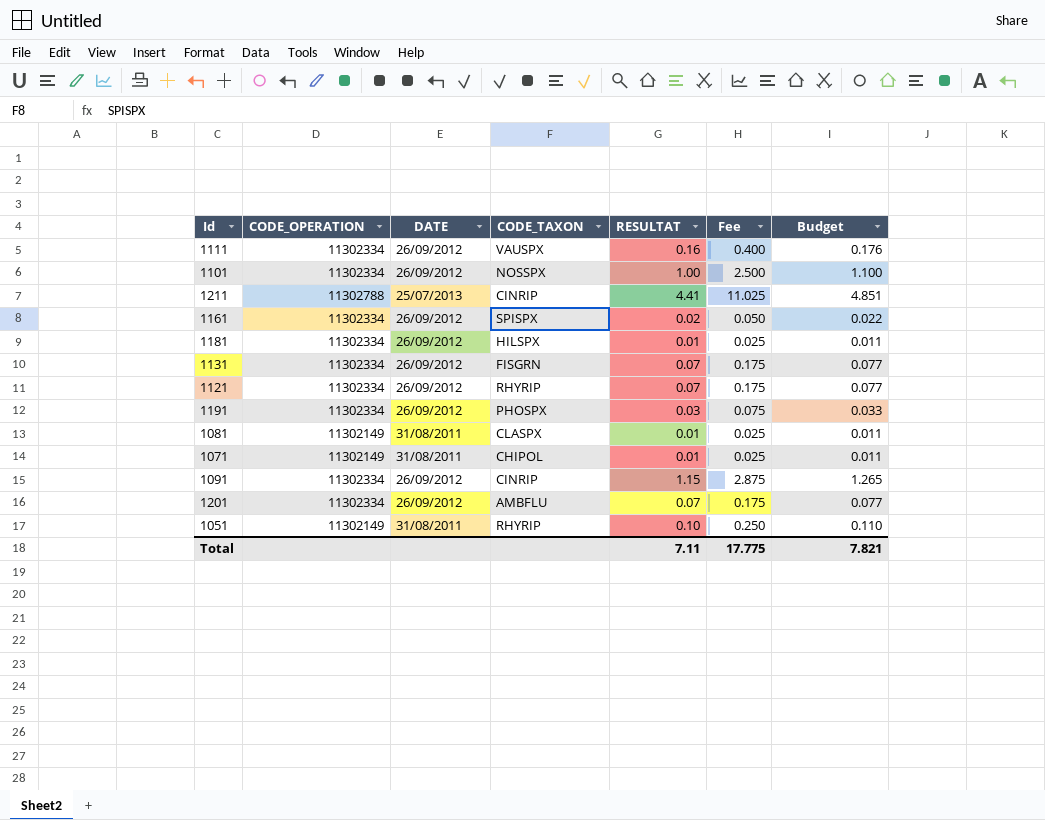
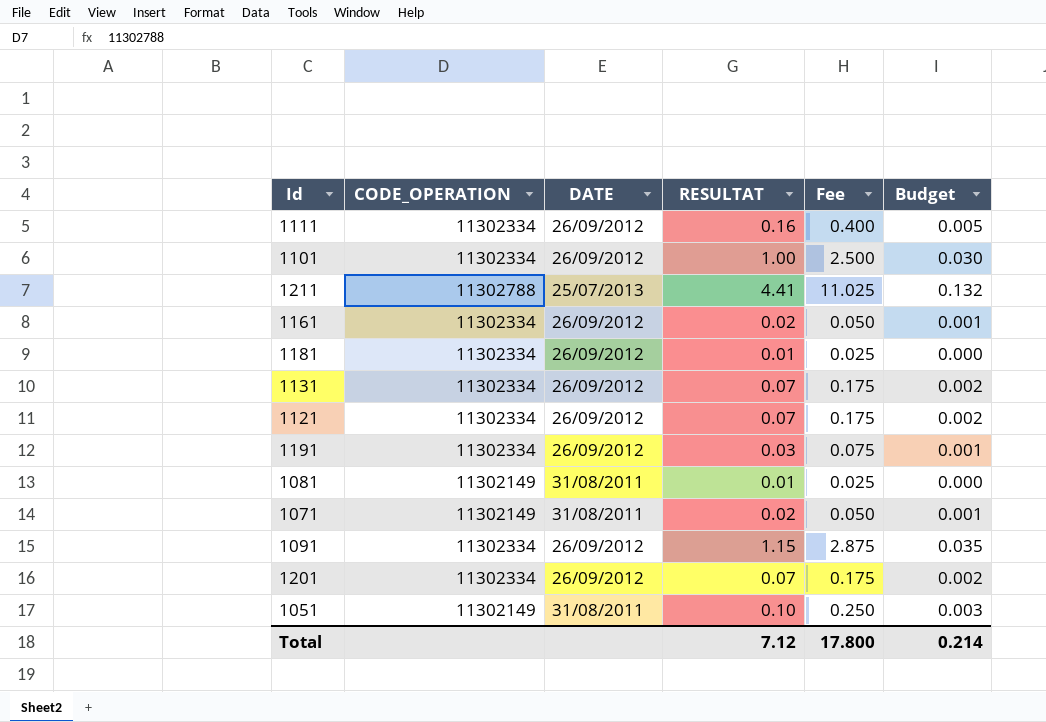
column CODE_TAXON | position: 4 -> none
column Budget | formula: [RESULTAT] * 1.1 -> [RESULTAT] * 0.03
1071 | RESULTAT: 0.01 -> 0.02
1071 | Fee: 0.025 -> 0.050
Total | RESULTAT: 7.11 -> 7.12
Total | Fee: 17.775 -> 17.800
Total | Budget: 7.821 -> 0.214

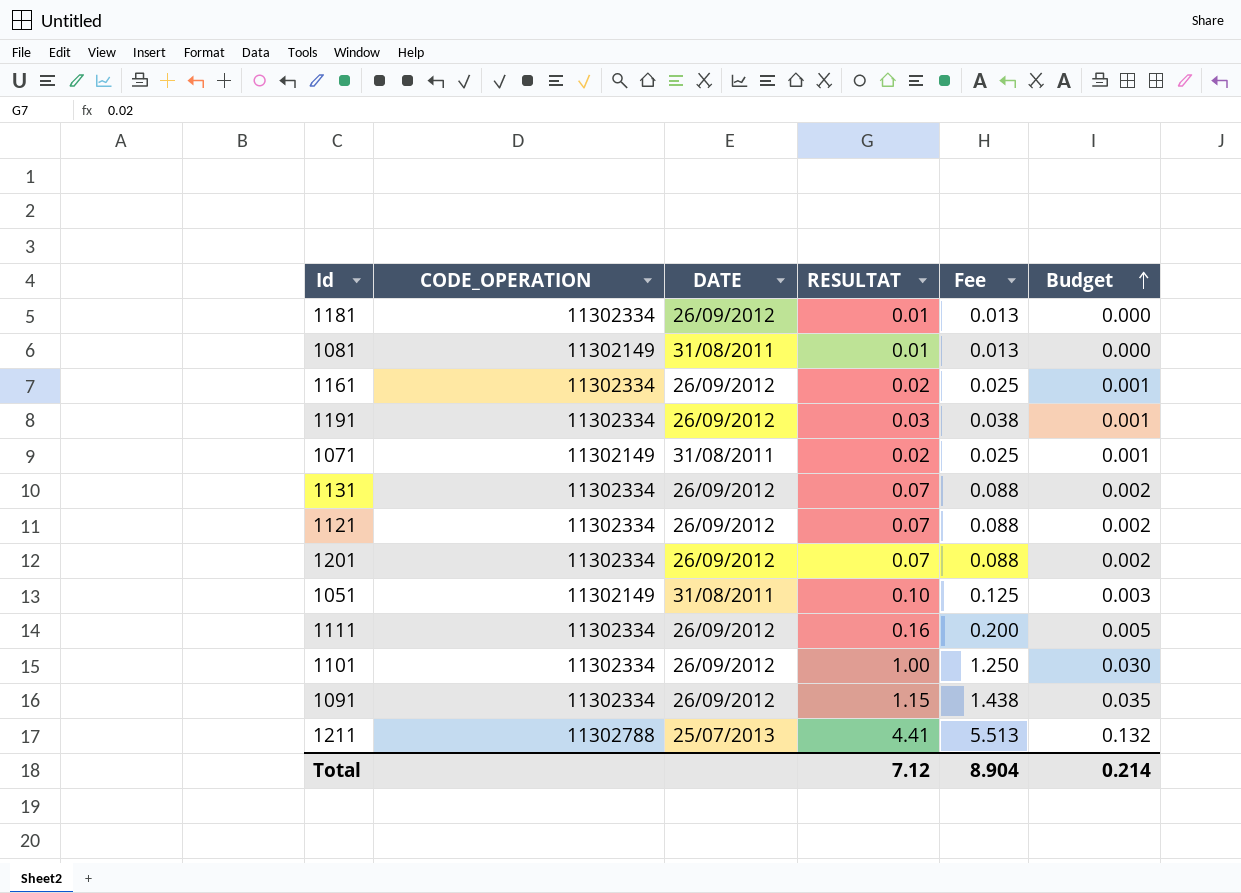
row order: none -> Budget ascending
column Fee | formula: [RESULTAT] * 2.5 -> [RESULTAT] * 1.25
Total | Fee: 17.800 -> 8.904

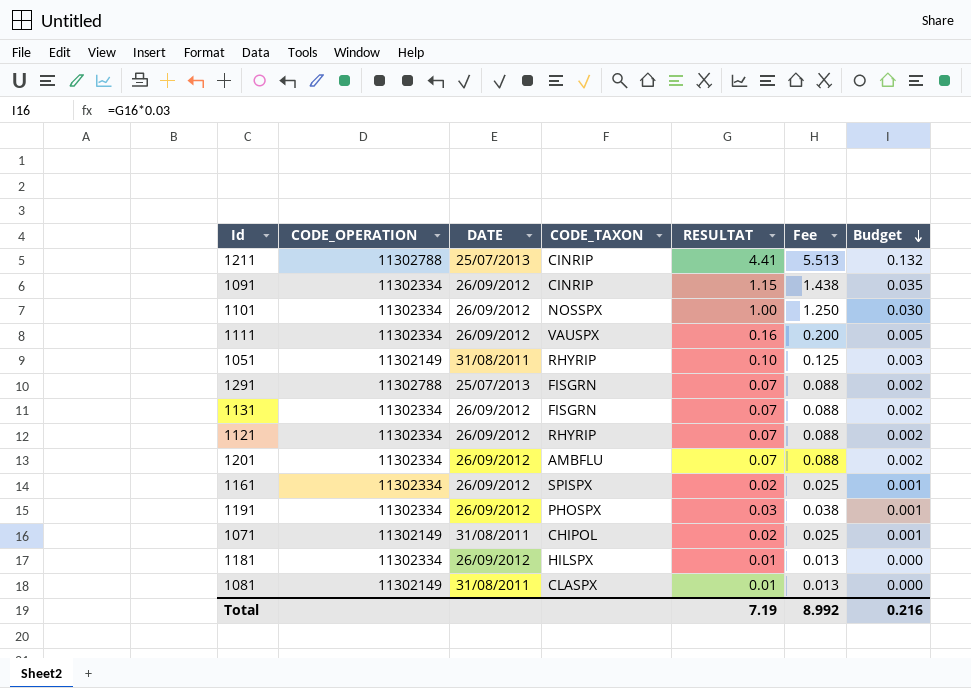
row order: Budget ascending -> Budget descending
column CODE_TAXON | position: none -> 4
row 1291: none -> 11302788 | 25/07/2013 | FISGRN | 0.07 | 0.088 | 0.002
Total | RESULTAT: 7.12 -> 7.19
Total | Fee: 8.904 -> 8.992
Total | Budget: 0.214 -> 0.216

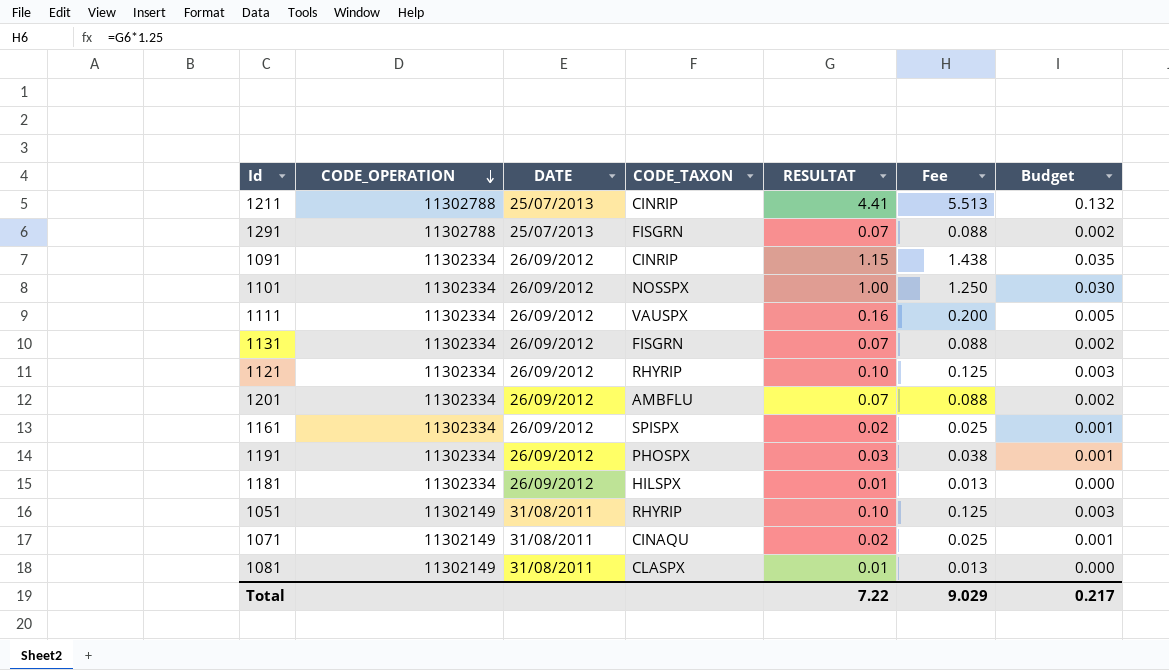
row order: Budget descending -> CODE_OPERATION descending
1121 | RESULTAT: 0.07 -> 0.10
1121 | Fee: 0.088 -> 0.125
1121 | Budget: 0.002 -> 0.003
1071 | CODE_TAXON: CHIPOL -> CINAQU
Total | RESULTAT: 7.19 -> 7.22
Total | Fee: 8.992 -> 9.029
Total | Budget: 0.216 -> 0.217

